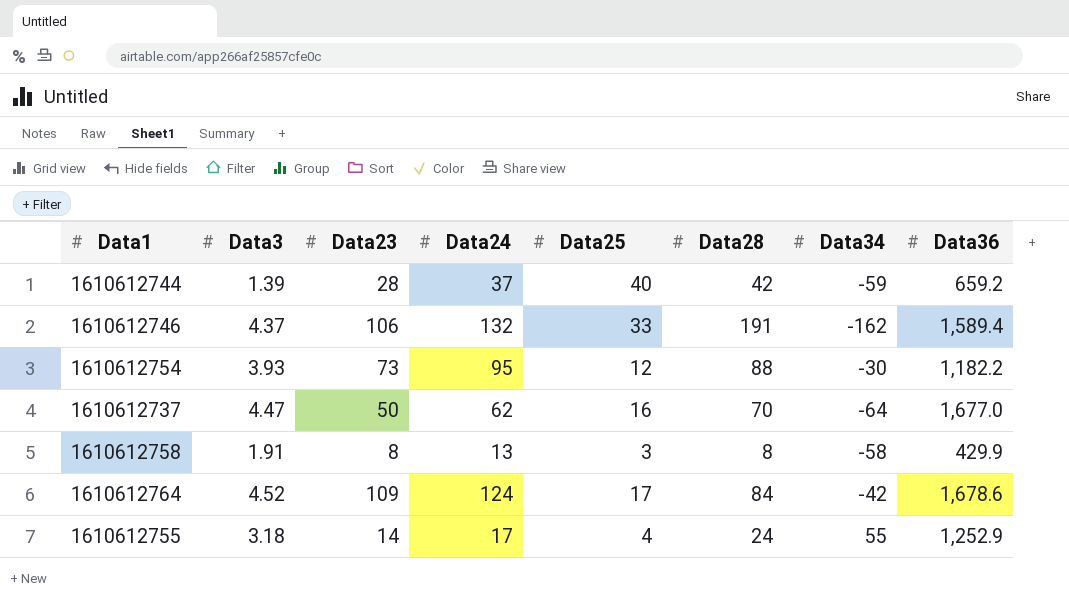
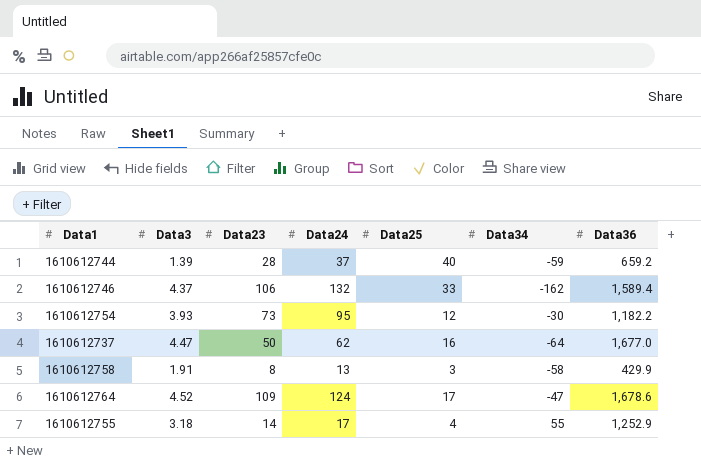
column Data28 | position: 6 -> none
1610612764 | Data34: -42 -> -47

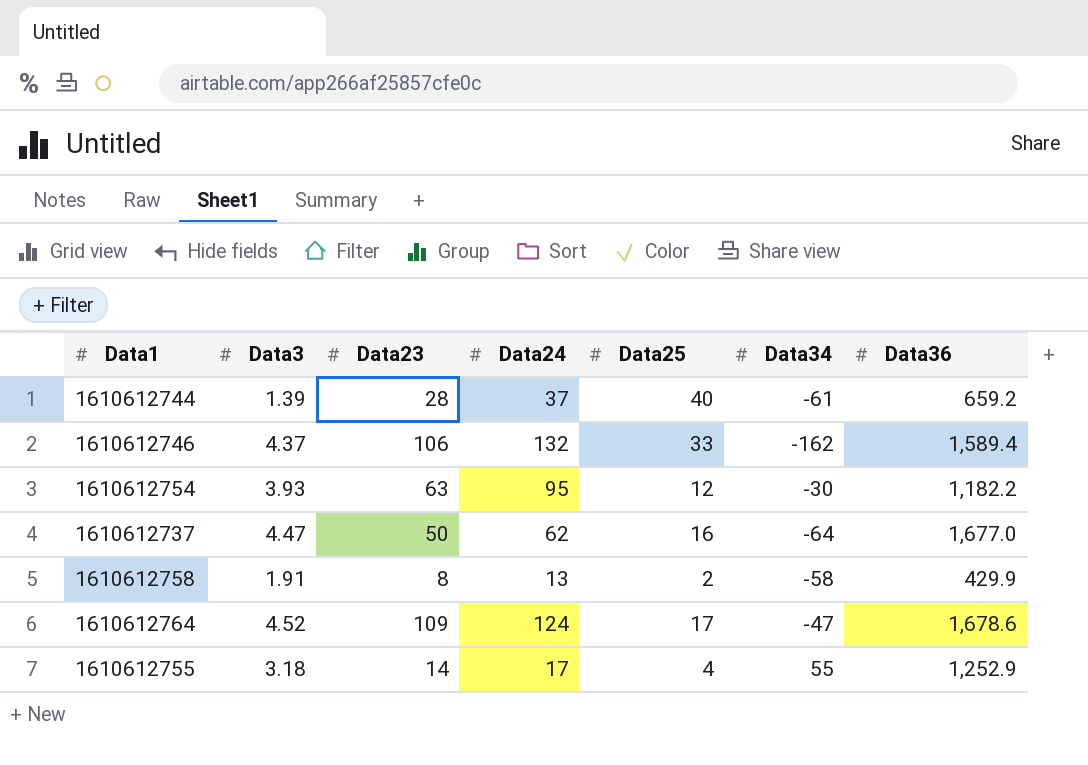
1610612744 | Data34: -59 -> -61
1610612754 | Data23: 73 -> 63
1610612758 | Data25: 3 -> 2

